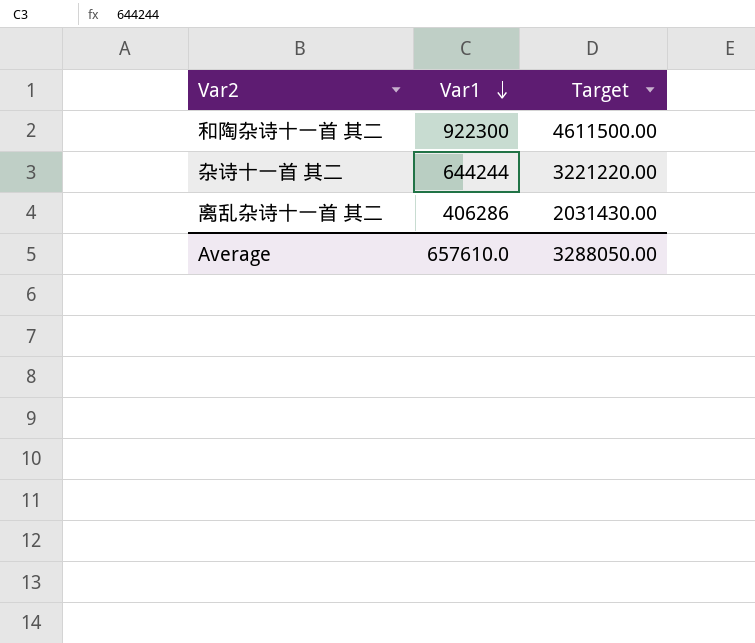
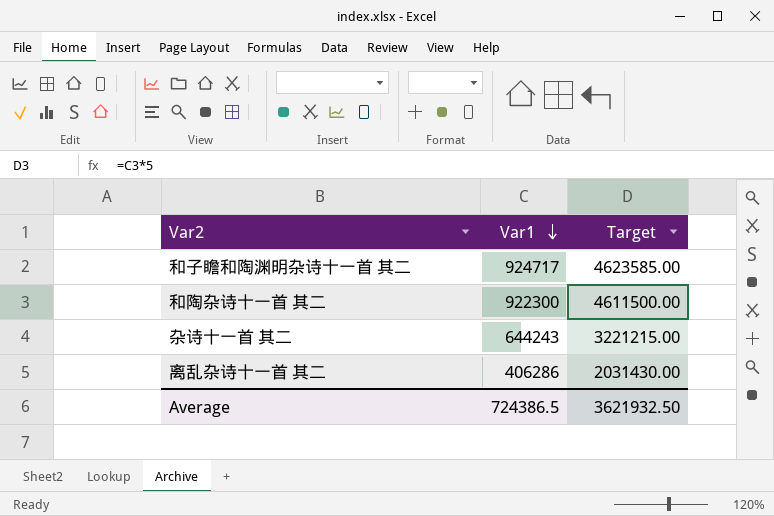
row 和子瞻和陶渊明杂诗十一首 其二: none -> 924717 | 4623585.00
杂诗十一首 其二 | Var1: 644244 -> 644243
杂诗十一首 其二 | Target: 3221220.00 -> 3221215.00
Average | Var1: 657610.0 -> 724386.5
Average | Target: 3288050.00 -> 3621932.50

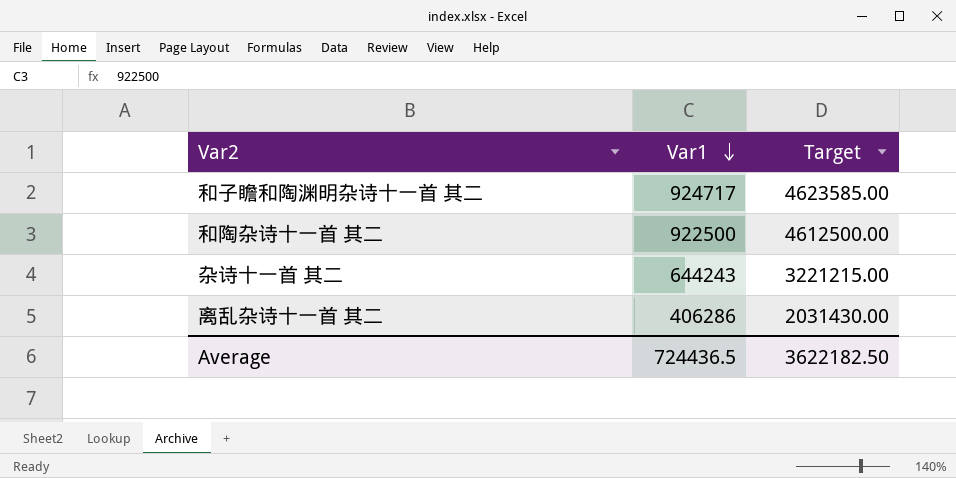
和陶杂诗十一首 其二 | Var1: 922300 -> 922500
和陶杂诗十一首 其二 | Target: 4611500.00 -> 4612500.00
Average | Var1: 724386.5 -> 724436.5
Average | Target: 3621932.50 -> 3622182.50

